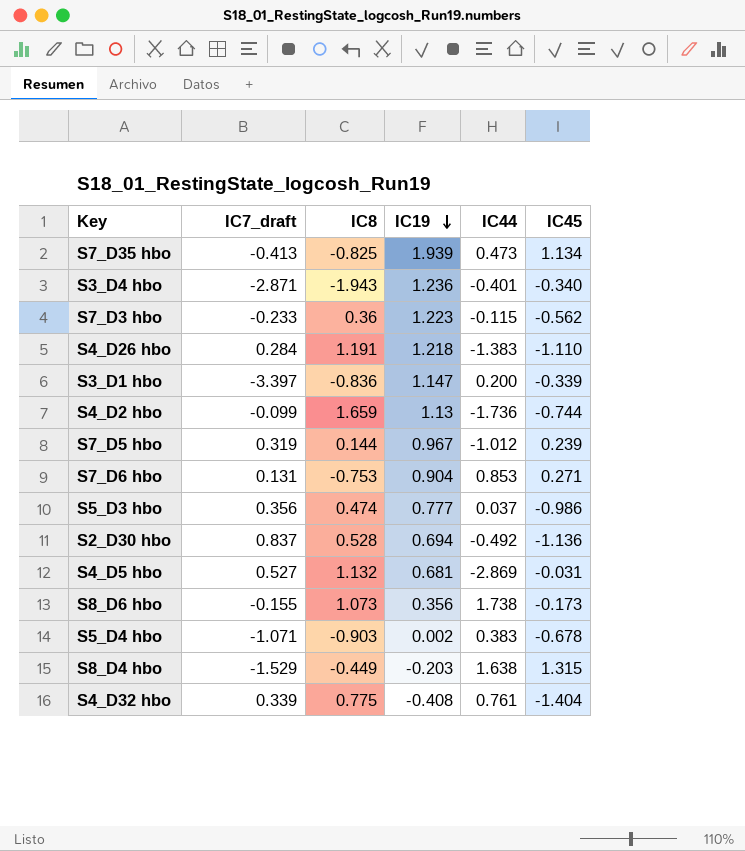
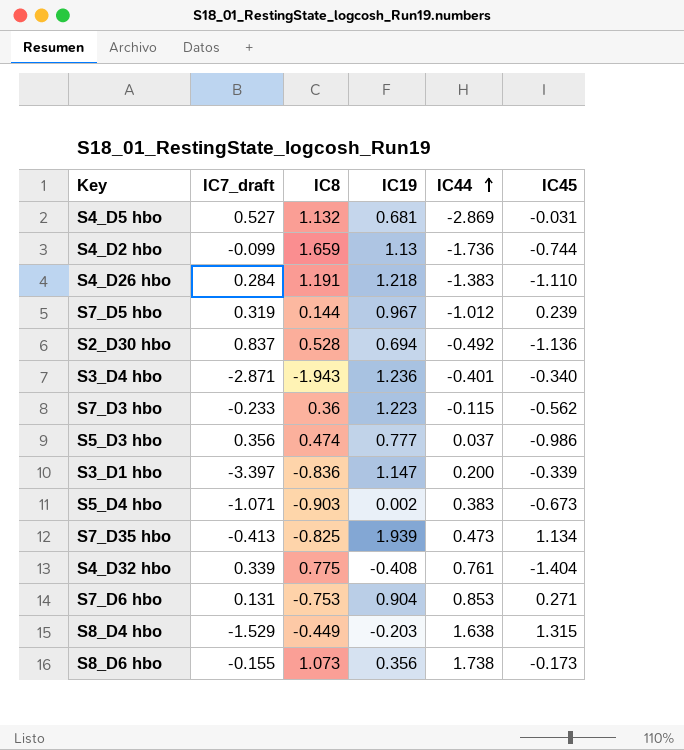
row order: IC19 descending -> IC44 ascending
S5_D4 hbo | IC45: -0.678 -> -0.673

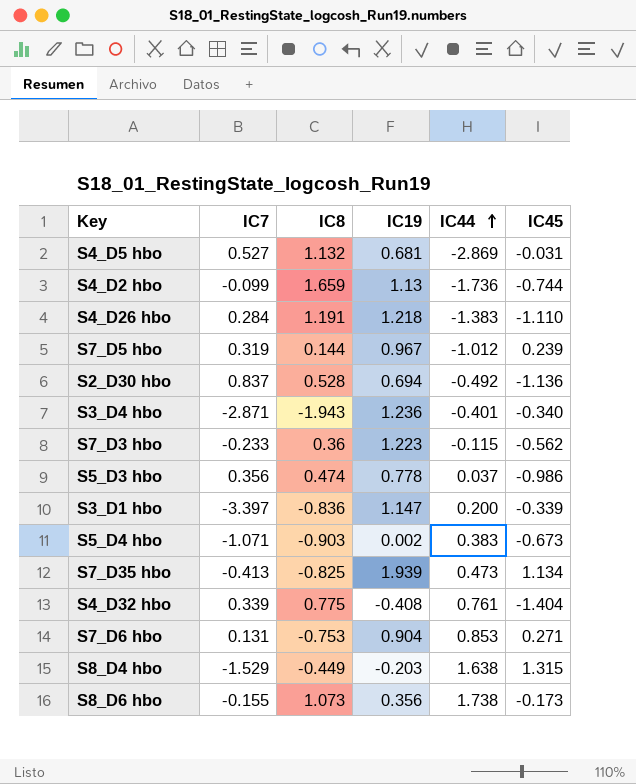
column name: IC7_draft -> IC7
S5_D3 hbo | IC19: 0.777 -> 0.778

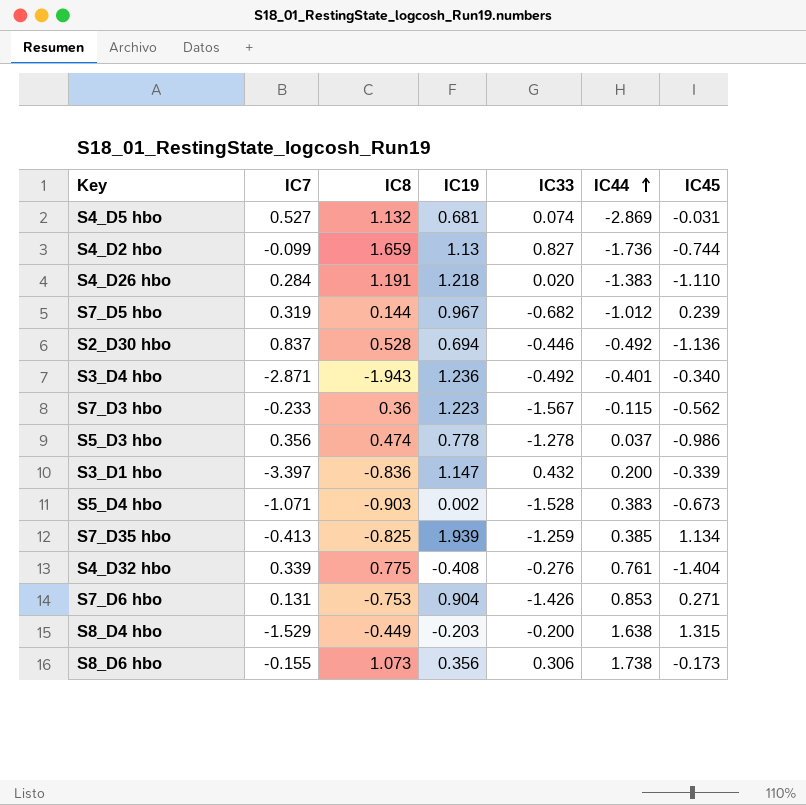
column IC33 | position: none -> 5
S7_D35 hbo | IC44: 0.473 -> 0.385

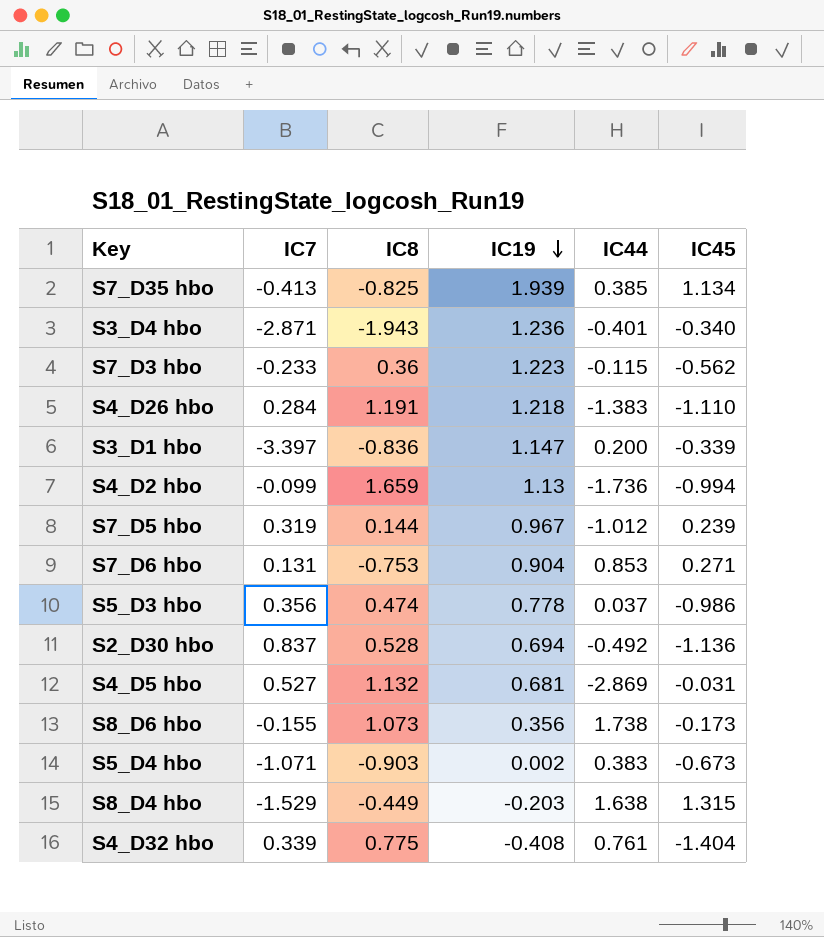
row order: IC44 ascending -> IC19 descending
column IC33 | position: 5 -> none
S4_D2 hbo | IC45: -0.744 -> -0.994

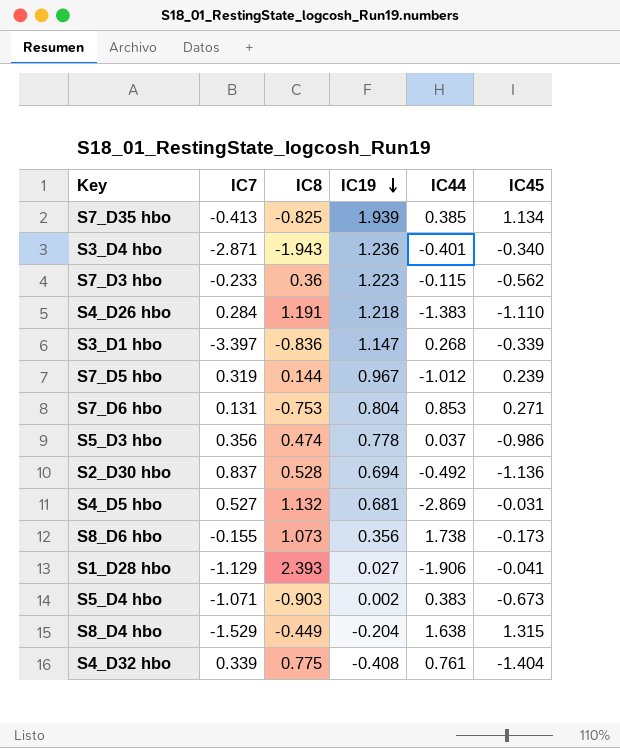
row S4_D2 hbo: -0.099 | 1.659 | 1.13 | -1.736 | -0.994 -> none
S3_D1 hbo | IC44: 0.200 -> 0.268
S7_D6 hbo | IC19: 0.904 -> 0.804
row S1_D28 hbo: none -> -1.129 | 2.393 | 0.027 | -1.906 | -0.041
S8_D4 hbo | IC19: -0.203 -> -0.204

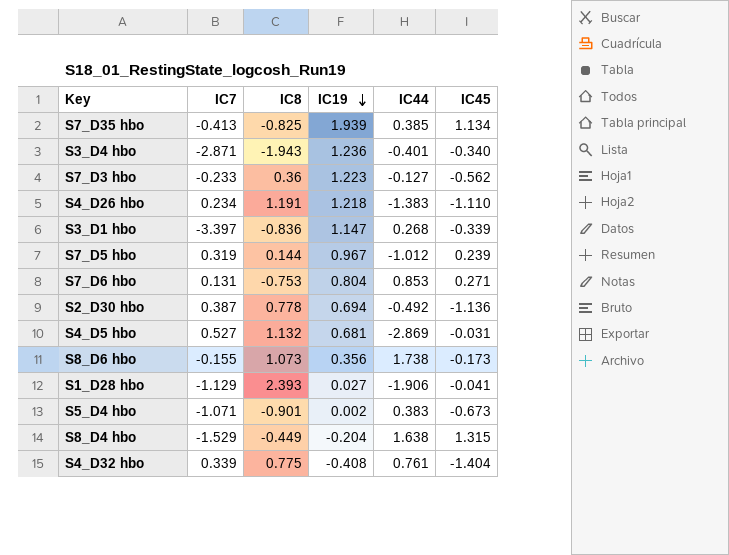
row S5_D3 hbo: 0.356 | 0.474 | 0.778 | 0.037 | -0.986 -> none
S7_D3 hbo | IC44: -0.115 -> -0.127
S4_D26 hbo | IC7: 0.284 -> 0.234
S2_D30 hbo | IC7: 0.837 -> 0.387
S2_D30 hbo | IC8: 0.528 -> 0.778
S5_D4 hbo | IC8: -0.903 -> -0.901

